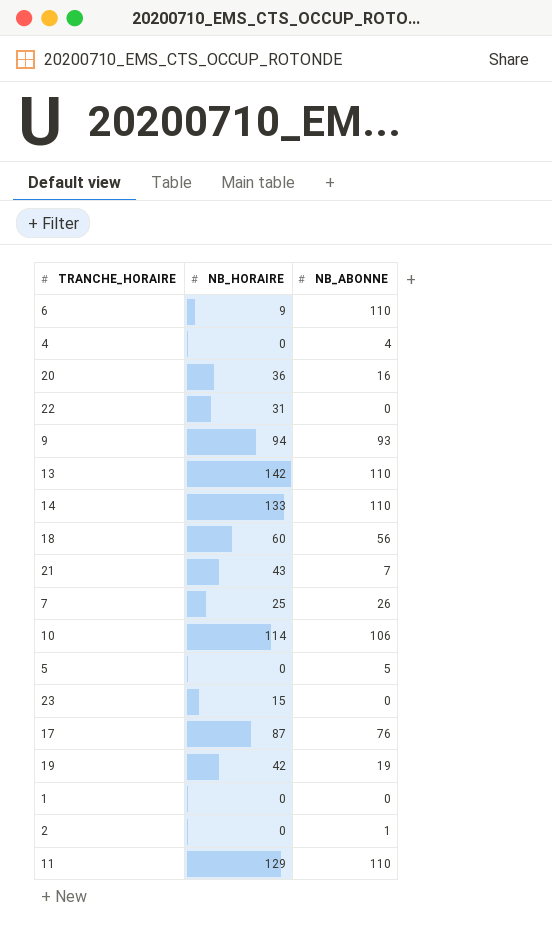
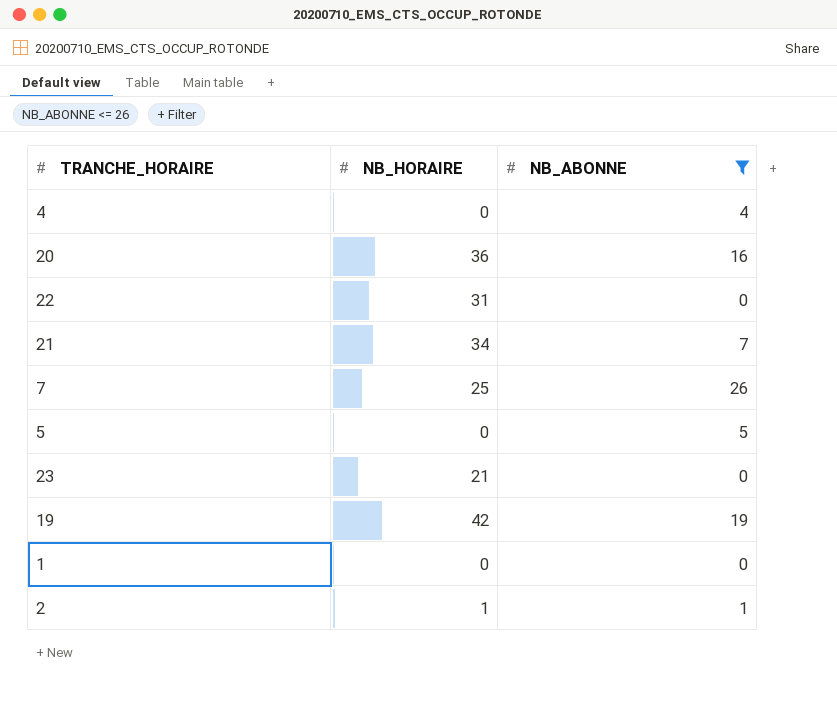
filter: none -> NB_ABONNE <= 26
21 | NB_HORAIRE: 43 -> 34
23 | NB_HORAIRE: 15 -> 21
2 | NB_HORAIRE: 0 -> 1

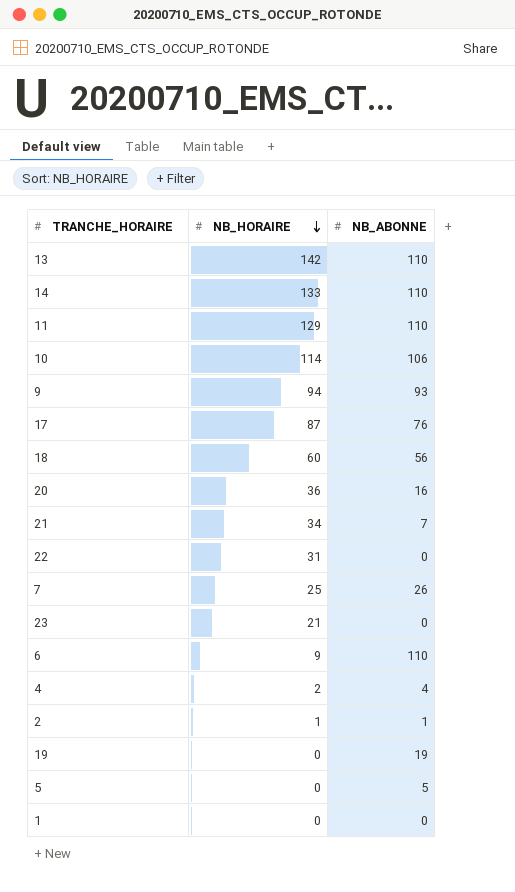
filter: NB_ABONNE <= 26 -> none
row order: none -> NB_HORAIRE descending
4 | NB_HORAIRE: 0 -> 2
19 | NB_HORAIRE: 42 -> 0

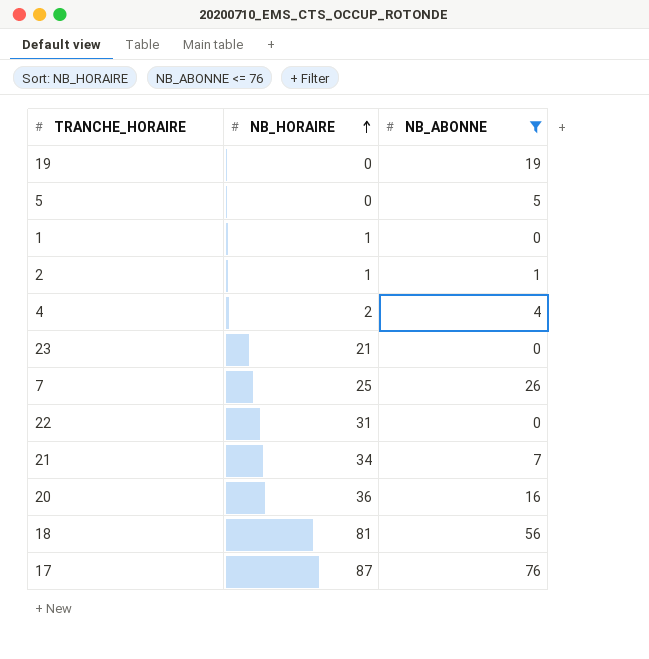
filter: none -> NB_ABONNE <= 76
row order: NB_HORAIRE descending -> NB_HORAIRE ascending
1 | NB_HORAIRE: 0 -> 1
18 | NB_HORAIRE: 60 -> 81

